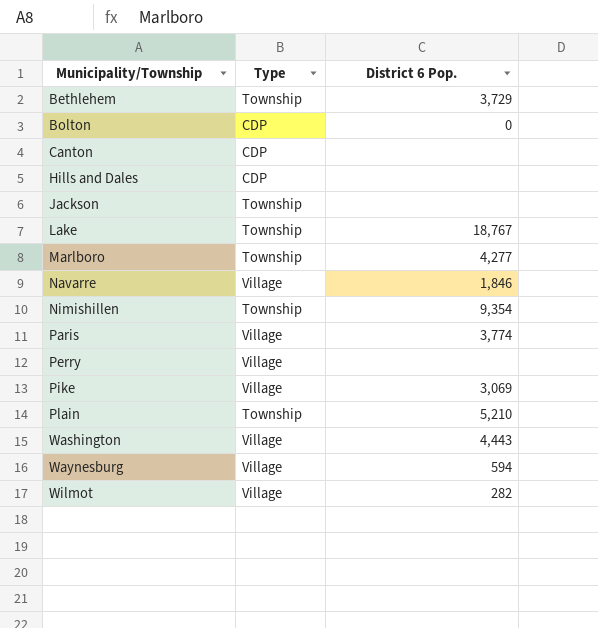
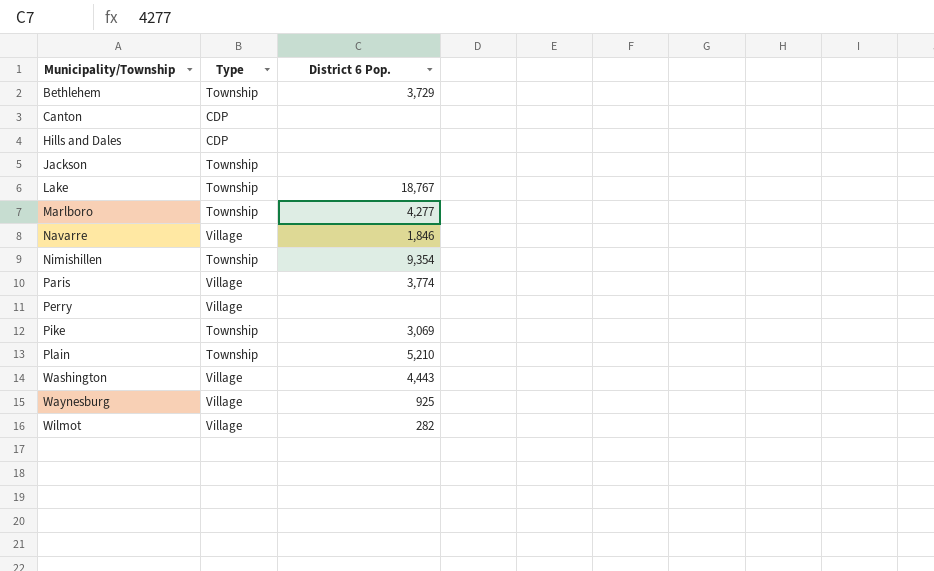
row Bolton: CDP | 0 -> none
Pike | Type: Village -> Township
Waynesburg | District 6 Pop.: 594 -> 925

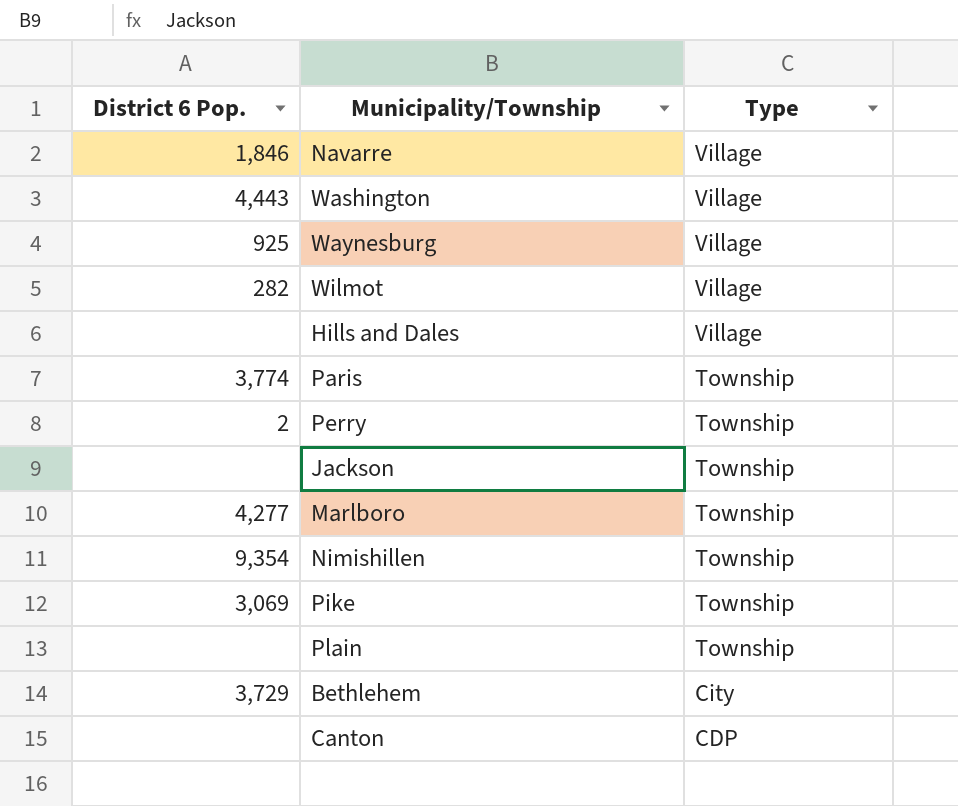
row order: Municipality/Township ascending -> Type descending
column District 6 Pop. | position: 3 -> 1
row Lake: Township | 18,767 -> none
Hills and Dales | Type: CDP -> Village
Paris | Type: Village -> Township
Perry | District 6 Pop.: none -> 2
Perry | Type: Village -> Township
Plain | District 6 Pop.: 5,210 -> none
Bethlehem | Type: Township -> City

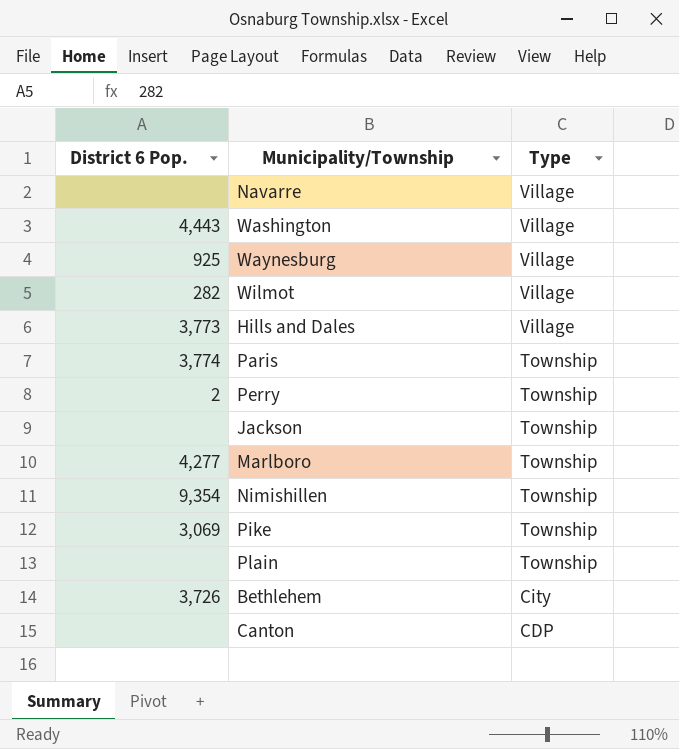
Navarre | District 6 Pop.: 1,846 -> none
Hills and Dales | District 6 Pop.: none -> 3,773
Bethlehem | District 6 Pop.: 3,729 -> 3,726

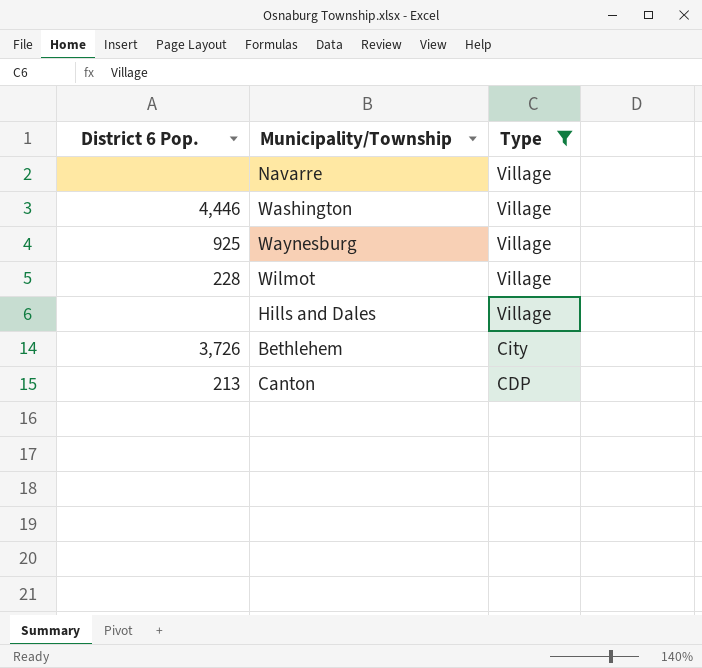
filter: none -> Type != Township
Washington | District 6 Pop.: 4,443 -> 4,446
Wilmot | District 6 Pop.: 282 -> 228
Hills and Dales | District 6 Pop.: 3,773 -> none
Canton | District 6 Pop.: none -> 213

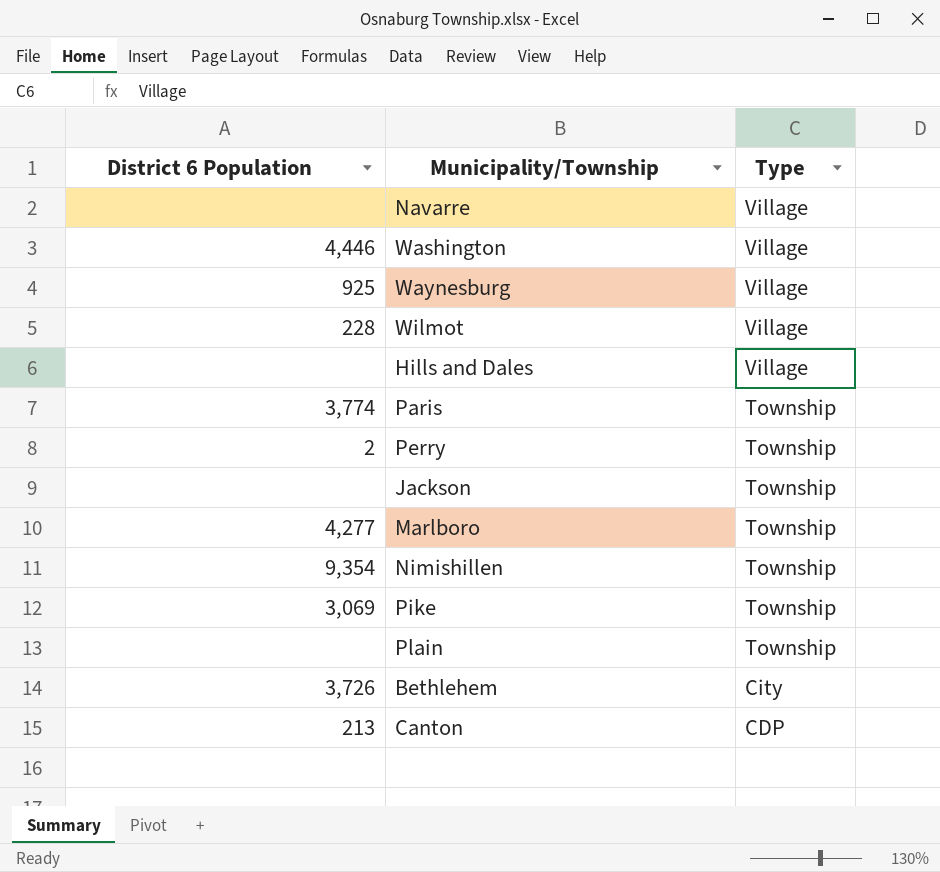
filter: Type != Township -> none
column name: District 6 Pop. -> District 6 Population

